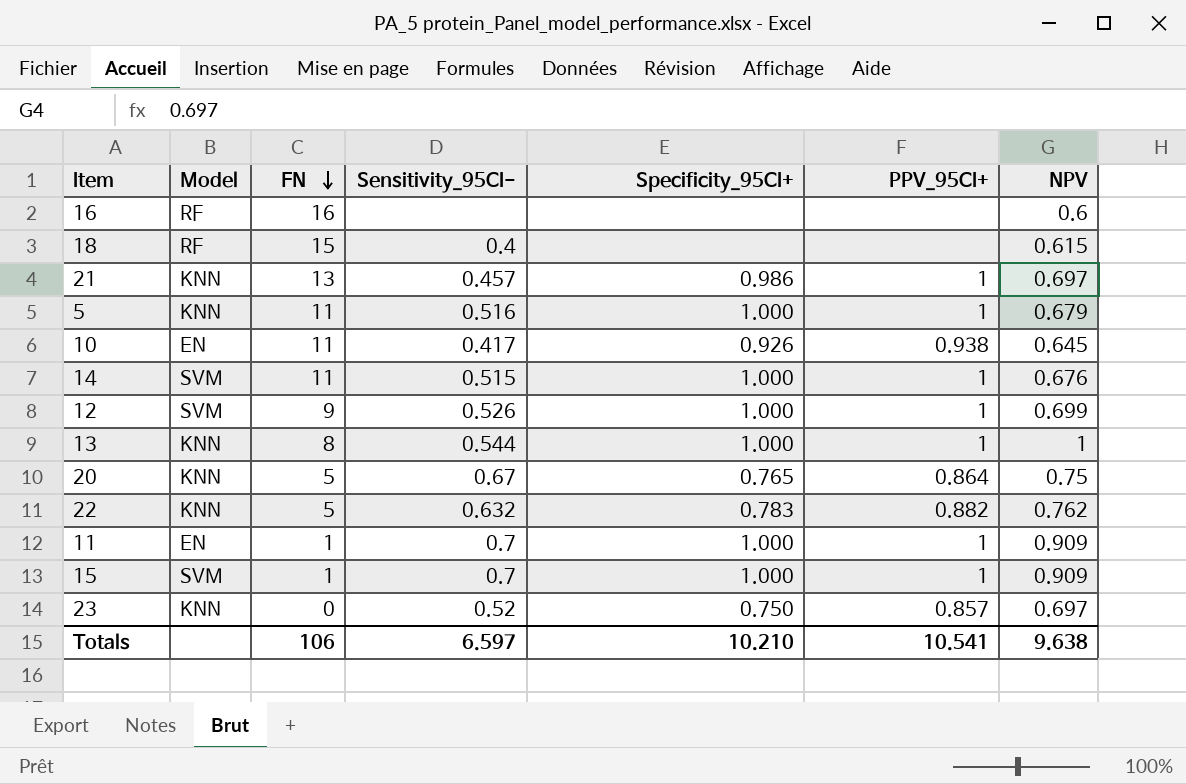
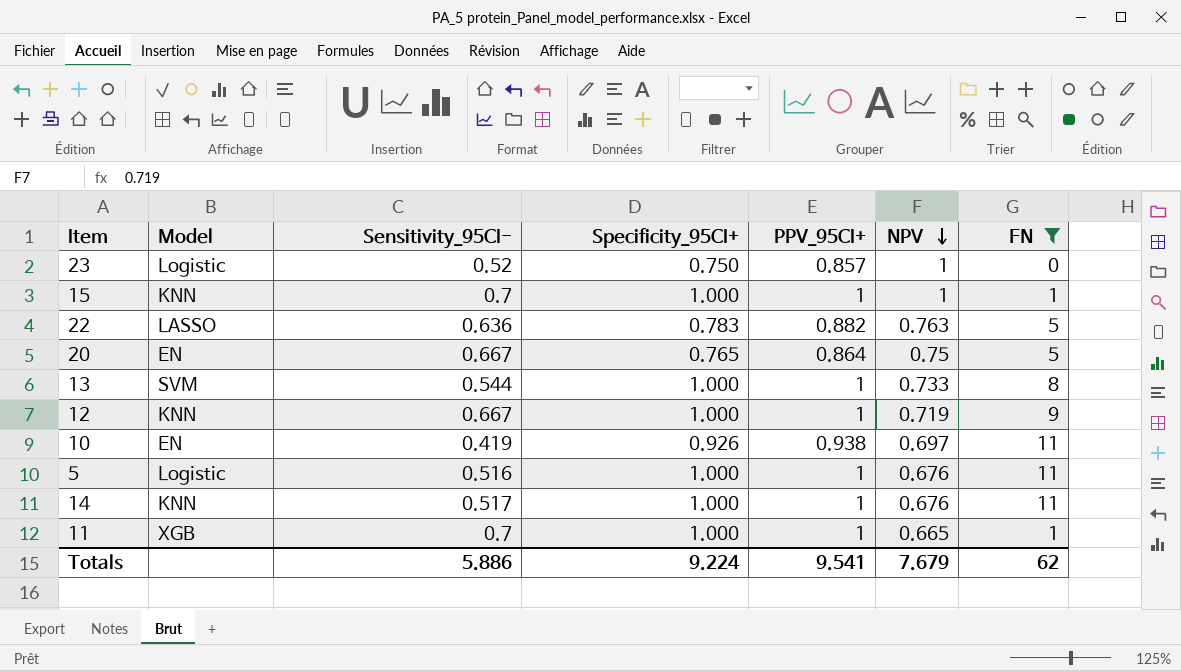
filter: none -> FN <= 11
row order: FN descending -> NPV descending
column FN | position: 3 -> 7
23 | Model: KNN -> Logistic
23 | NPV: 0.697 -> 1
15 | Model: SVM -> KNN
15 | NPV: 0.909 -> 1
22 | Model: KNN -> LASSO
22 | Sensitivity_95CI-: 0.632 -> 0.636
22 | NPV: 0.762 -> 0.763
20 | Model: KNN -> EN
20 | Sensitivity_95CI-: 0.67 -> 0.667
13 | Model: KNN -> SVM
13 | NPV: 1 -> 0.733
12 | Model: SVM -> KNN
12 | Sensitivity_95CI-: 0.526 -> 0.667
12 | NPV: 0.699 -> 0.719
10 | Sensitivity_95CI-: 0.417 -> 0.419
10 | NPV: 0.645 -> 0.697
5 | Model: KNN -> Logistic
5 | NPV: 0.679 -> 0.676
14 | Model: SVM -> KNN
14 | Sensitivity_95CI-: 0.515 -> 0.517
11 | Model: EN -> XGB
11 | NPV: 0.909 -> 0.665
Totals | Sensitivity_95CI-: 6.597 -> 5.886
Totals | Specificity_95CI+: 10.210 -> 9.224
Totals | PPV_95CI+: 10.541 -> 9.541
Totals | NPV: 9.638 -> 7.679
Totals | FN: 106 -> 62

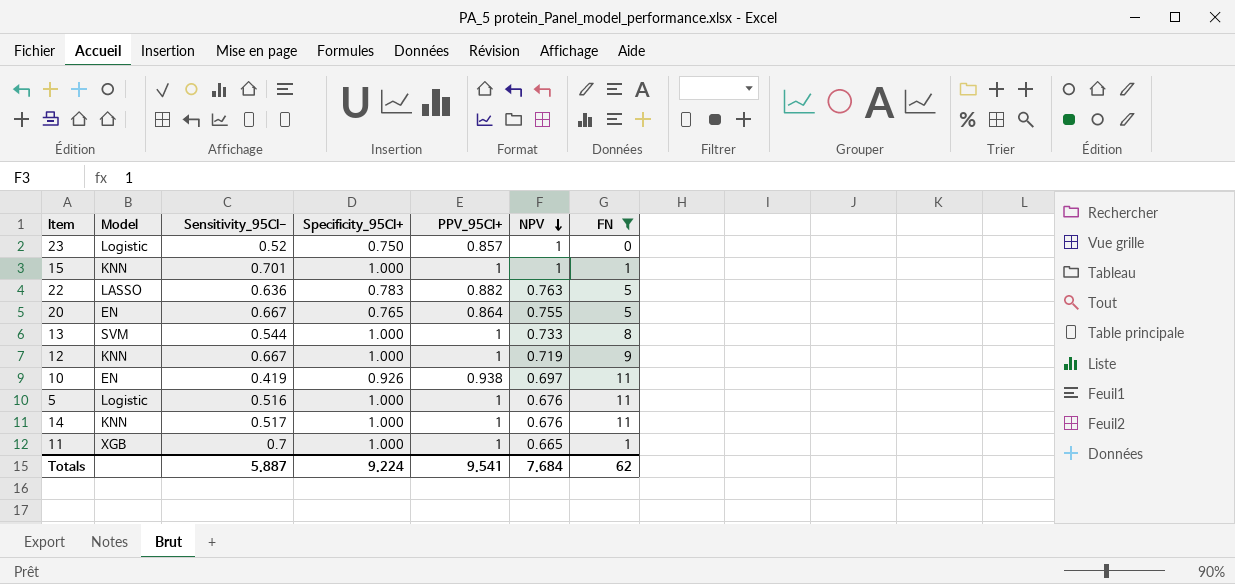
15 | Sensitivity_95CI-: 0.7 -> 0.701
20 | NPV: 0.75 -> 0.755
Totals | Sensitivity_95CI-: 5.886 -> 5.887
Totals | NPV: 7.679 -> 7.684

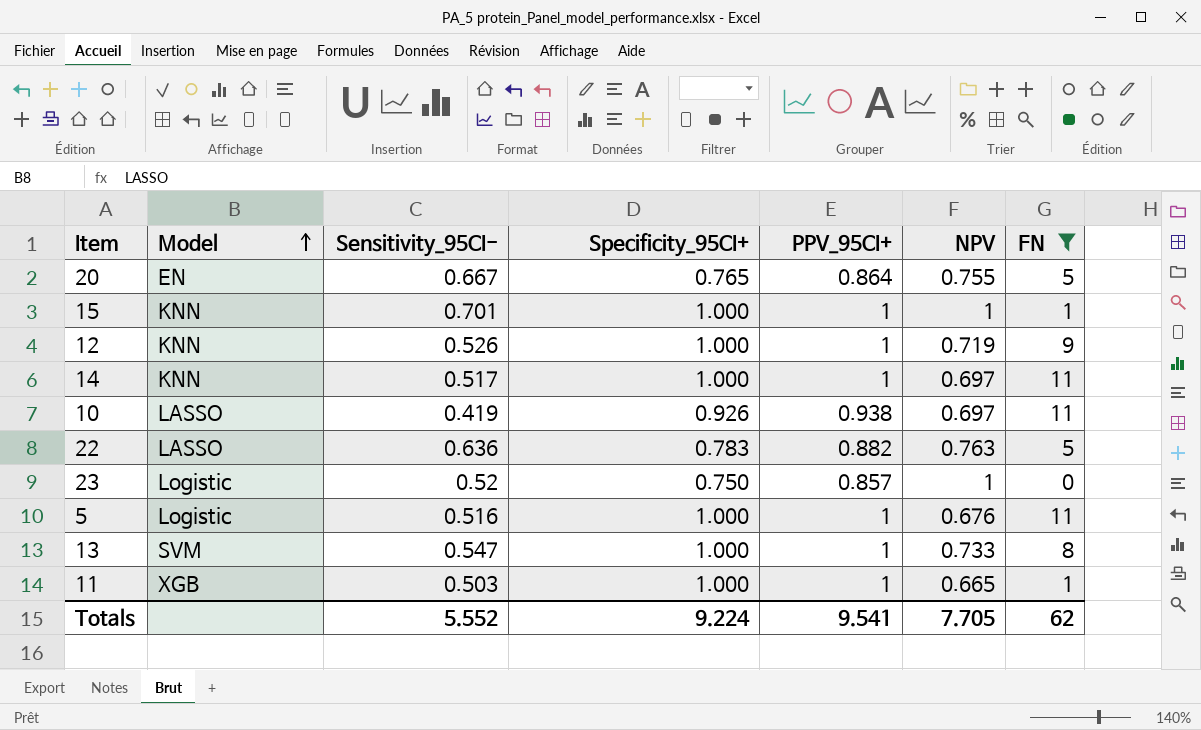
row order: NPV descending -> Model ascending
12 | Sensitivity_95CI-: 0.667 -> 0.526
14 | NPV: 0.676 -> 0.697
10 | Model: EN -> LASSO
13 | Sensitivity_95CI-: 0.544 -> 0.547
11 | Sensitivity_95CI-: 0.7 -> 0.503
Totals | Sensitivity_95CI-: 5.887 -> 5.552
Totals | NPV: 7.684 -> 7.705

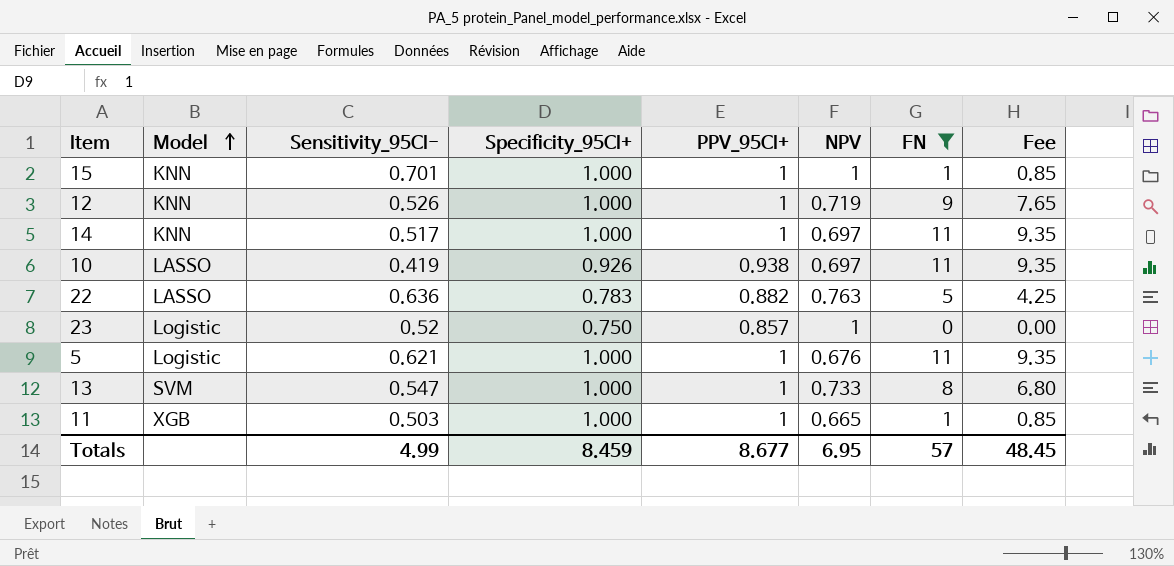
column Fee | formula: none -> [FN] * 0.85
row 20: EN | 0.667 | 0.765 | 0.864 | 0.755 | 5 -> none
5 | Sensitivity_95CI-: 0.516 -> 0.621
Totals | Sensitivity_95CI-: 5.552 -> 4.99
Totals | Specificity_95CI+: 9.224 -> 8.459
Totals | PPV_95CI+: 9.541 -> 8.677
Totals | NPV: 7.705 -> 6.95
Totals | FN: 62 -> 57

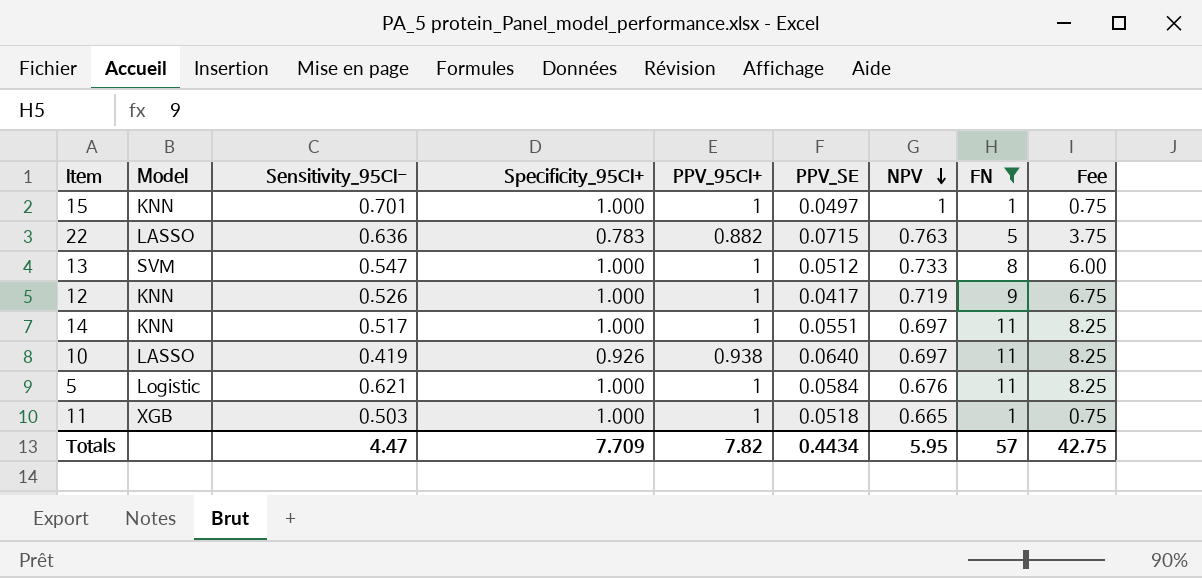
row order: Model ascending -> NPV descending
column PPV_SE | position: none -> 6
column Fee | formula: [FN] * 0.85 -> [FN] * 0.75
row 23: Logistic | 0.52 | 0.750 | 0.857 | 1 | 0 | 0.00 -> none
Totals | Sensitivity_95CI-: 4.99 -> 4.47
Totals | Specificity_95CI+: 8.459 -> 7.709
Totals | PPV_95CI+: 8.677 -> 7.82
Totals | NPV: 6.95 -> 5.95
Totals | Fee: 48.45 -> 42.75

